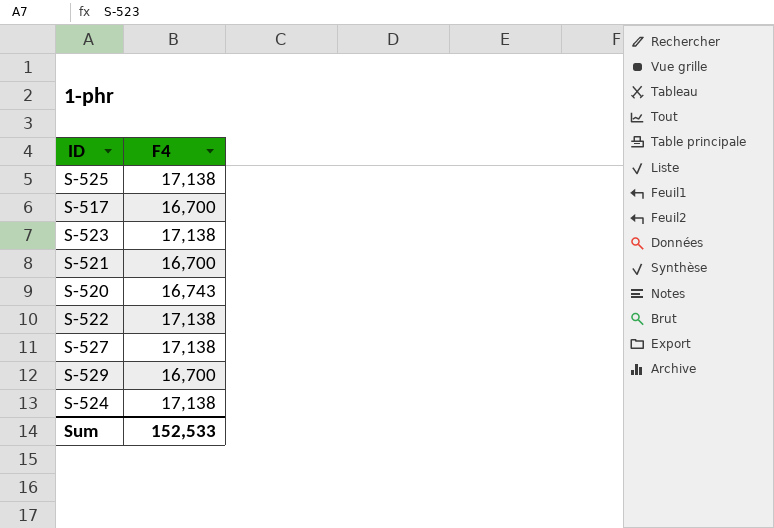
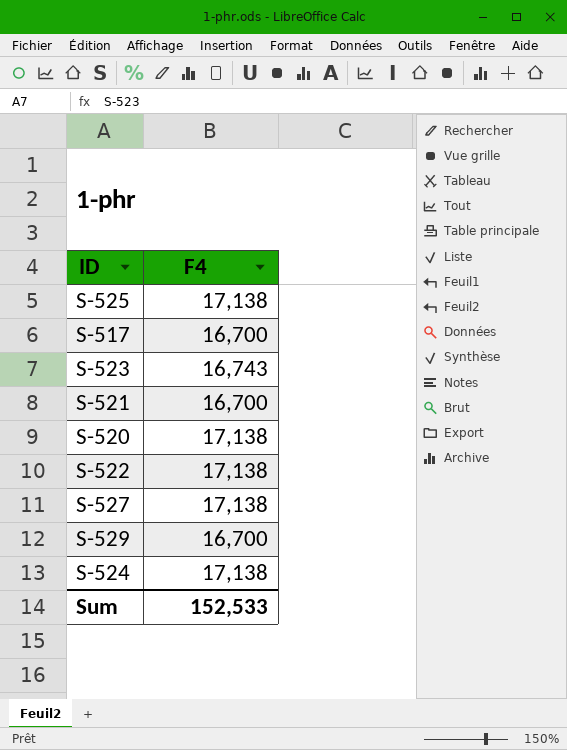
S-523 | F4: 17,138 -> 16,743
S-520 | F4: 16,743 -> 17,138

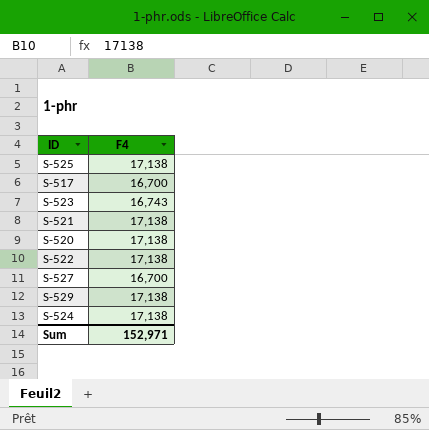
S-521 | F4: 16,700 -> 17,138
S-527 | F4: 17,138 -> 16,700
S-529 | F4: 16,700 -> 17,138
Sum | F4: 152,533 -> 152,971

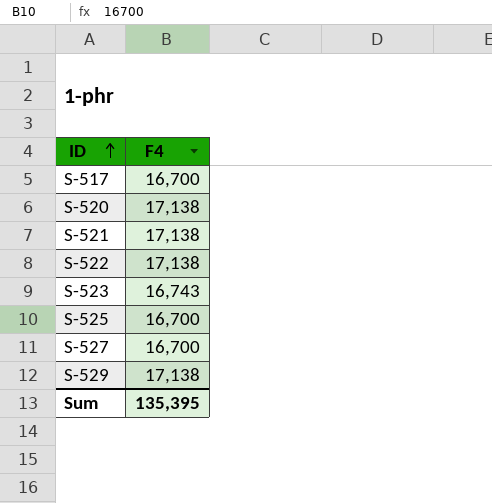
row order: none -> ID ascending
row S-524: 17,138 -> none
S-525 | F4: 17,138 -> 16,700
Sum | F4: 152,971 -> 135,395

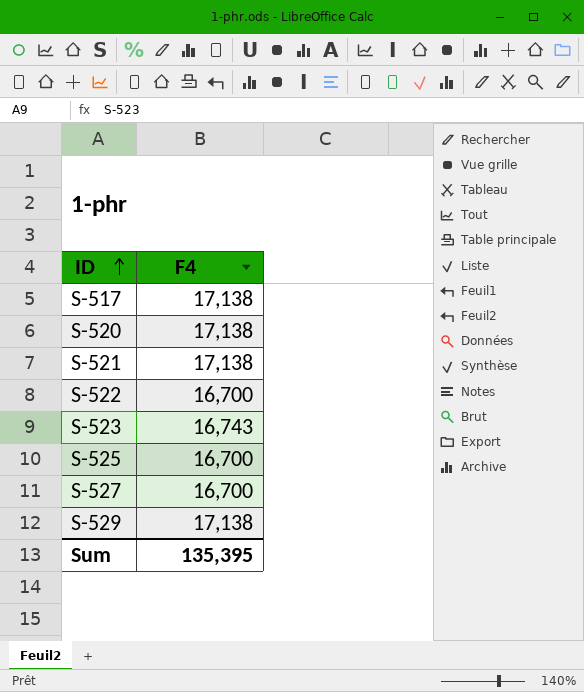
S-517 | F4: 16,700 -> 17,138
S-522 | F4: 17,138 -> 16,700

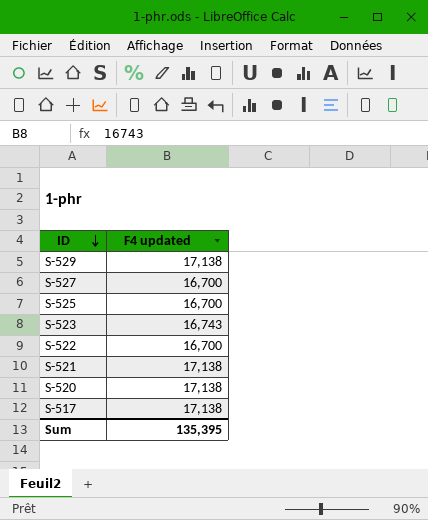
row order: ID ascending -> ID descending
column name: F4 -> F4 updated

